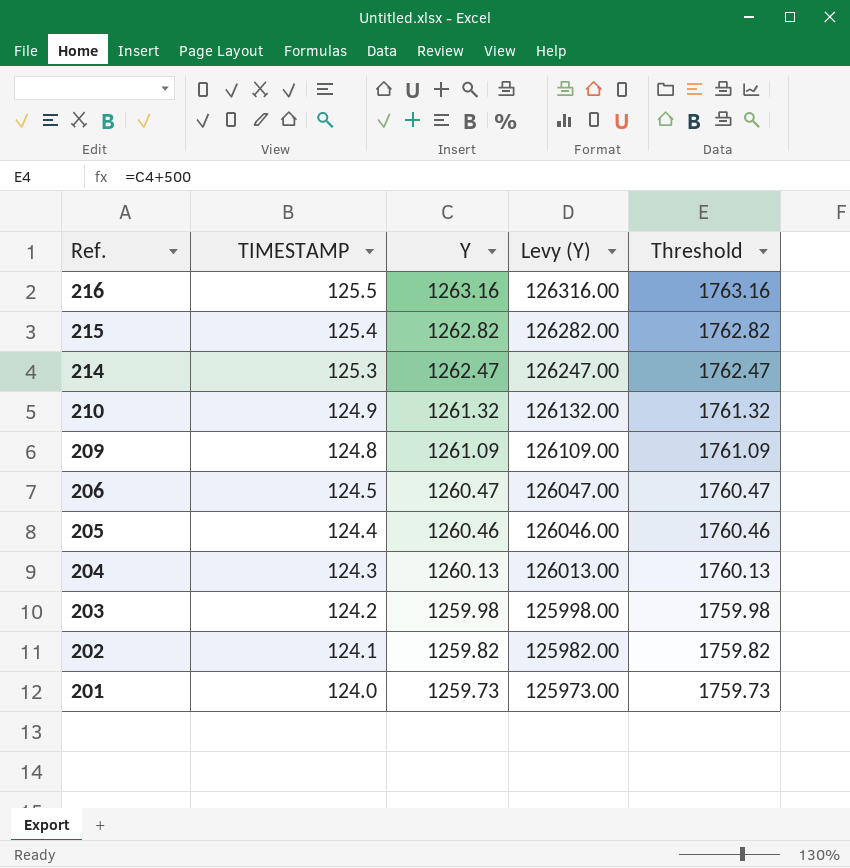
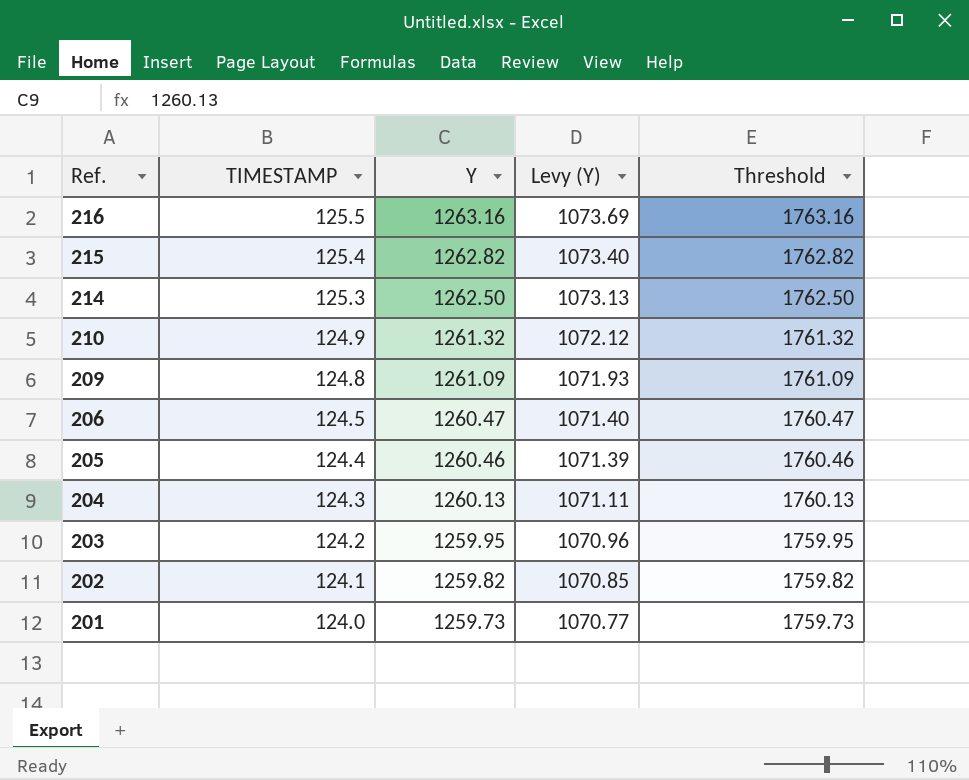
column Levy (Y) | formula: [Y] * 100 -> [Y] * 0.85
214 | Y: 1262.47 -> 1262.50
214 | Threshold: 1762.47 -> 1762.50
203 | Y: 1259.98 -> 1259.95
203 | Threshold: 1759.98 -> 1759.95

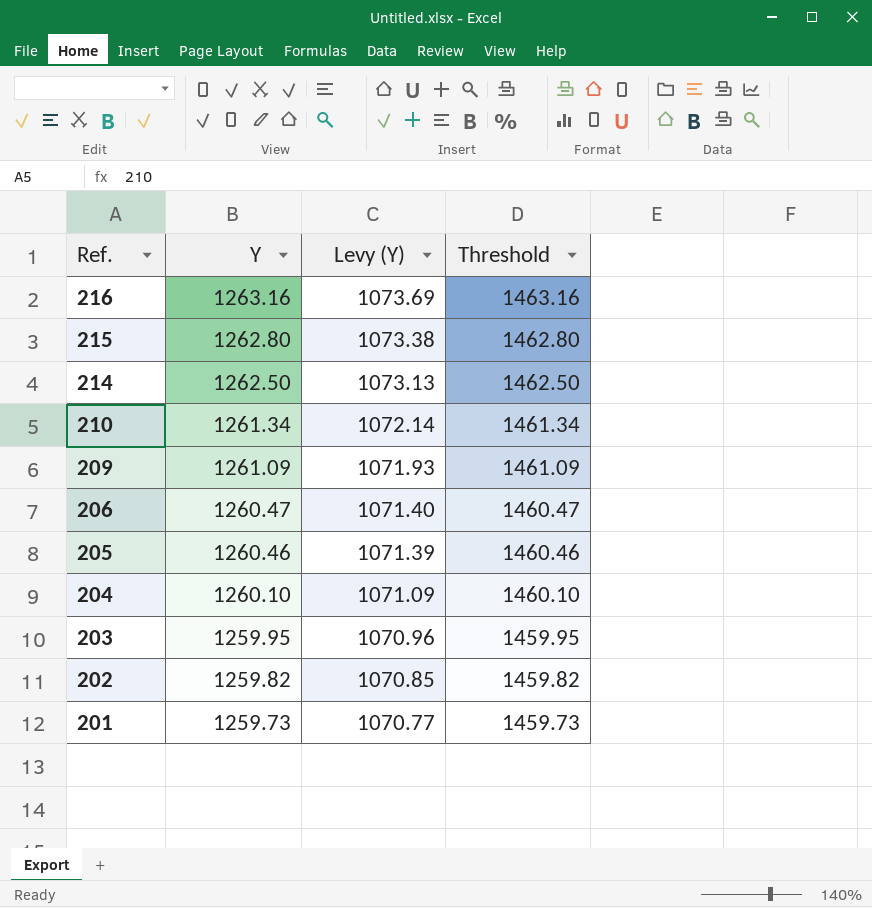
column TIMESTAMP | position: 2 -> none
column Threshold | formula: [Y] + 500 -> [Y] + 200
215 | Y: 1262.82 -> 1262.80
215 | Levy (Y): 1073.40 -> 1073.38
210 | Y: 1261.32 -> 1261.34
210 | Levy (Y): 1072.12 -> 1072.14
204 | Y: 1260.13 -> 1260.10
204 | Levy (Y): 1071.11 -> 1071.09

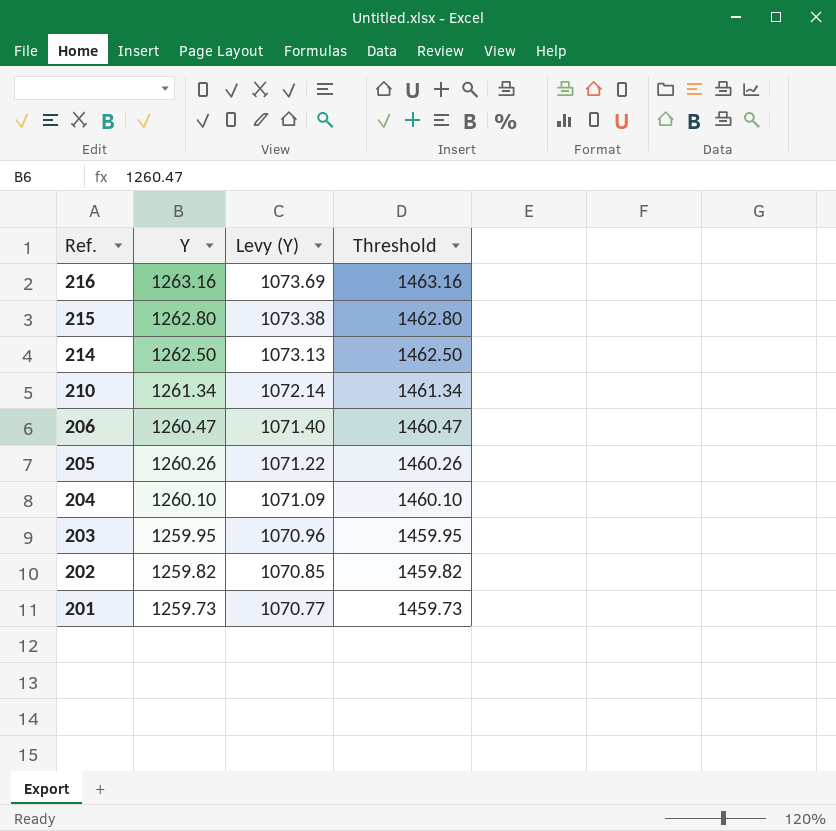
row 209: 1261.09 | 1071.93 | 1461.09 -> none
205 | Y: 1260.46 -> 1260.26
205 | Levy (Y): 1071.39 -> 1071.22
205 | Threshold: 1460.46 -> 1460.26

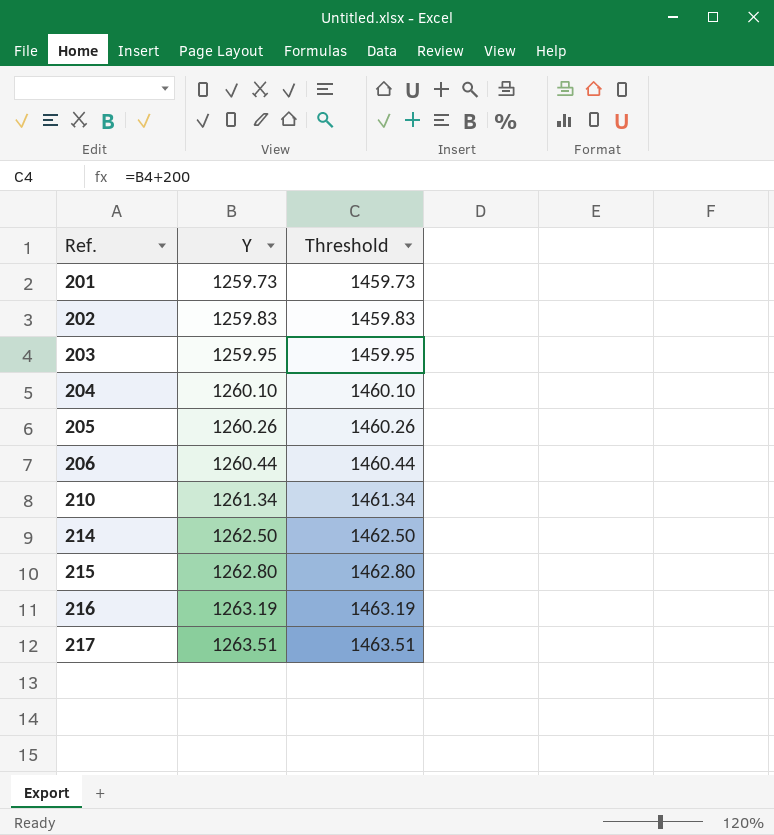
row order: Ref. descending -> Ref. ascending
column Levy (Y) | formula: [Y] * 0.85 -> none
202 | Y: 1259.82 -> 1259.83
202 | Threshold: 1459.82 -> 1459.83
206 | Y: 1260.47 -> 1260.44
206 | Threshold: 1460.47 -> 1460.44
216 | Y: 1263.16 -> 1263.19
216 | Threshold: 1463.16 -> 1463.19
row 217: none -> 1263.51 | 1463.51

